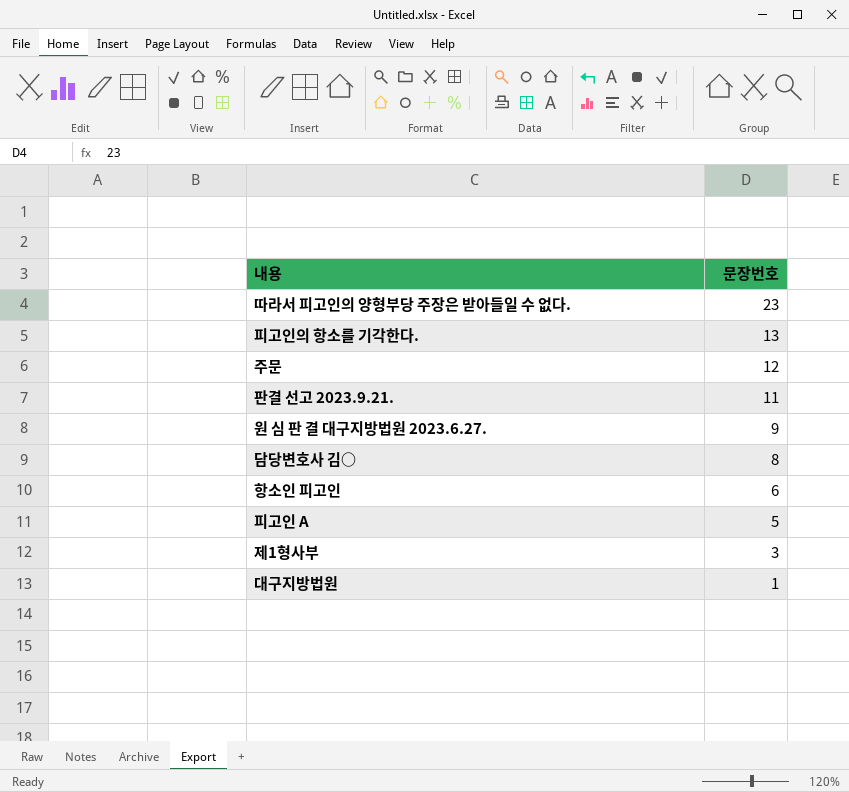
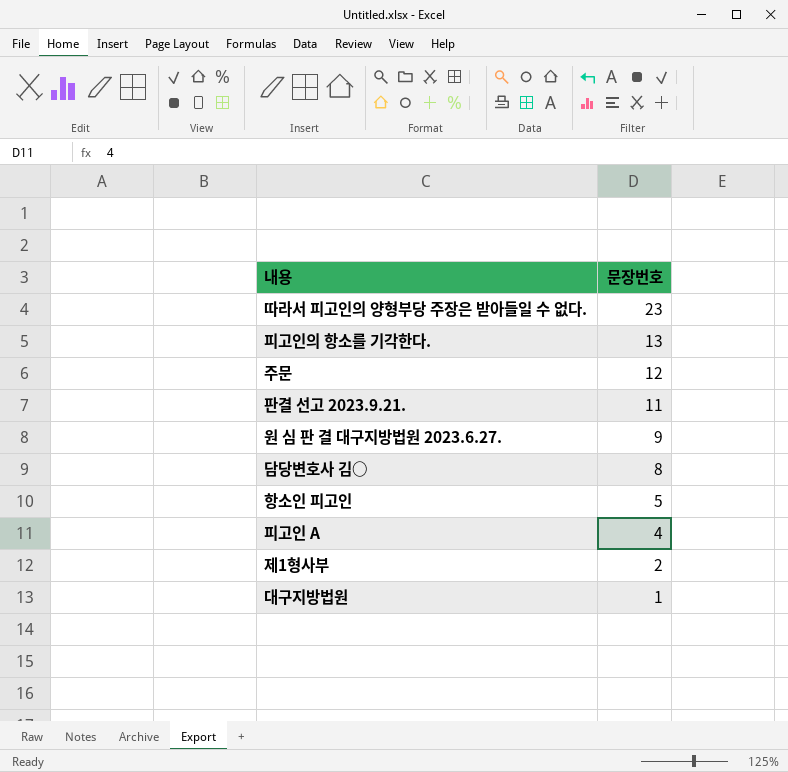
항소인 피고인 | 문장번호: 6 -> 5
피고인 A | 문장번호: 5 -> 4
제1형사부 | 문장번호: 3 -> 2

